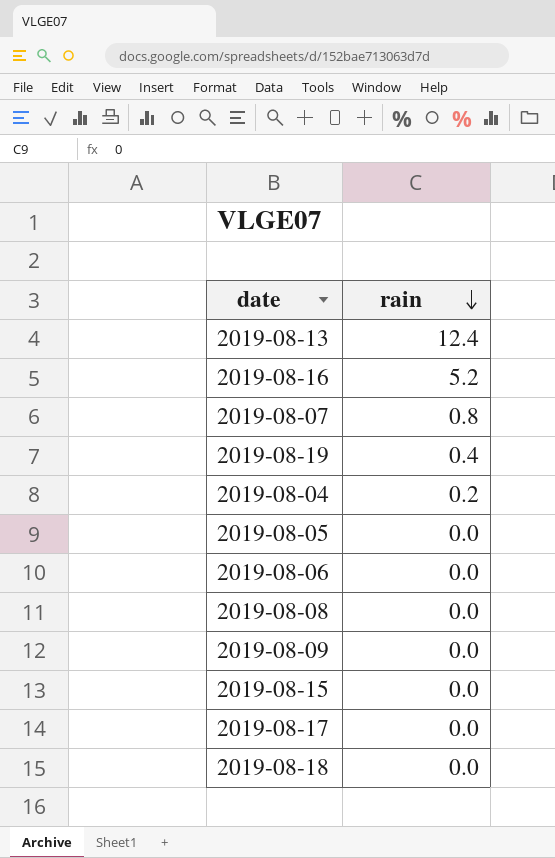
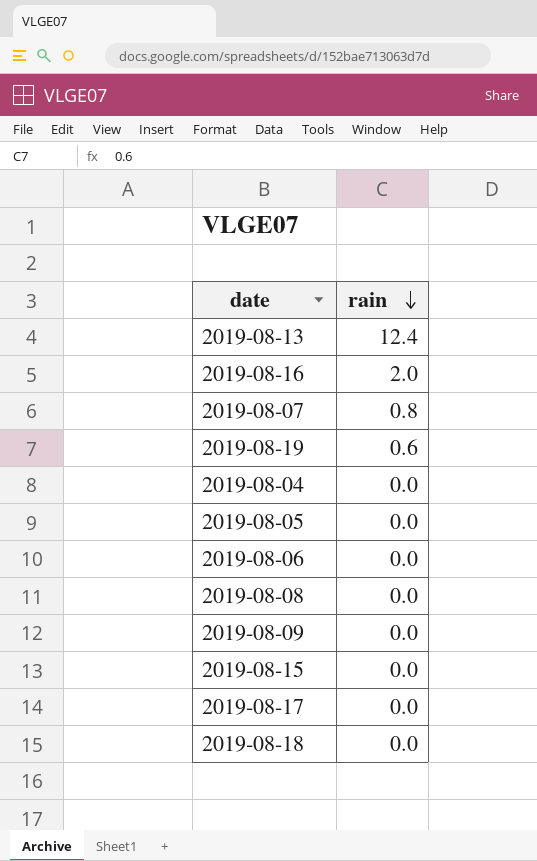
2019-08-16 | rain: 5.2 -> 2.0
2019-08-19 | rain: 0.4 -> 0.6
2019-08-04 | rain: 0.2 -> 0.0

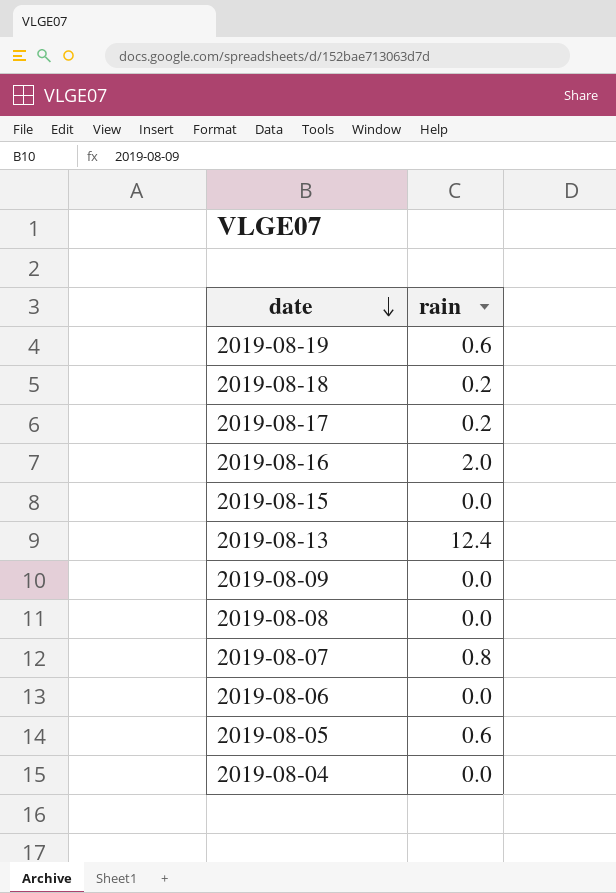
row order: rain descending -> date descending
2019-08-18 | rain: 0.0 -> 0.2
2019-08-17 | rain: 0.0 -> 0.2
2019-08-05 | rain: 0.0 -> 0.6

